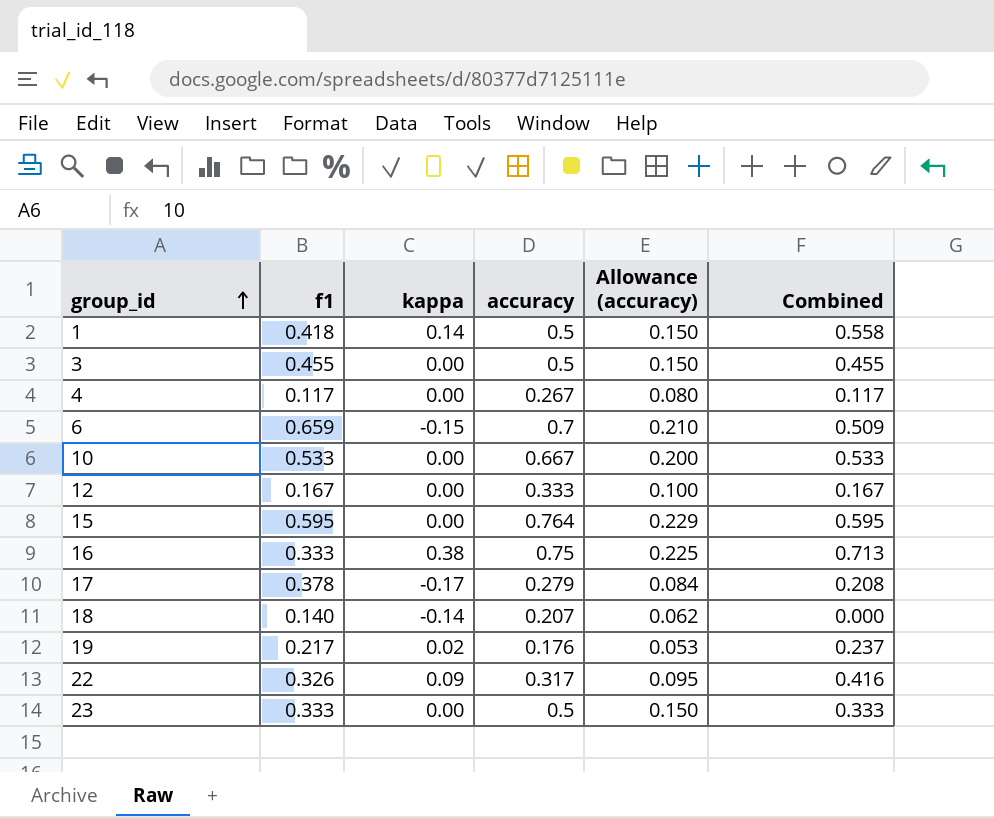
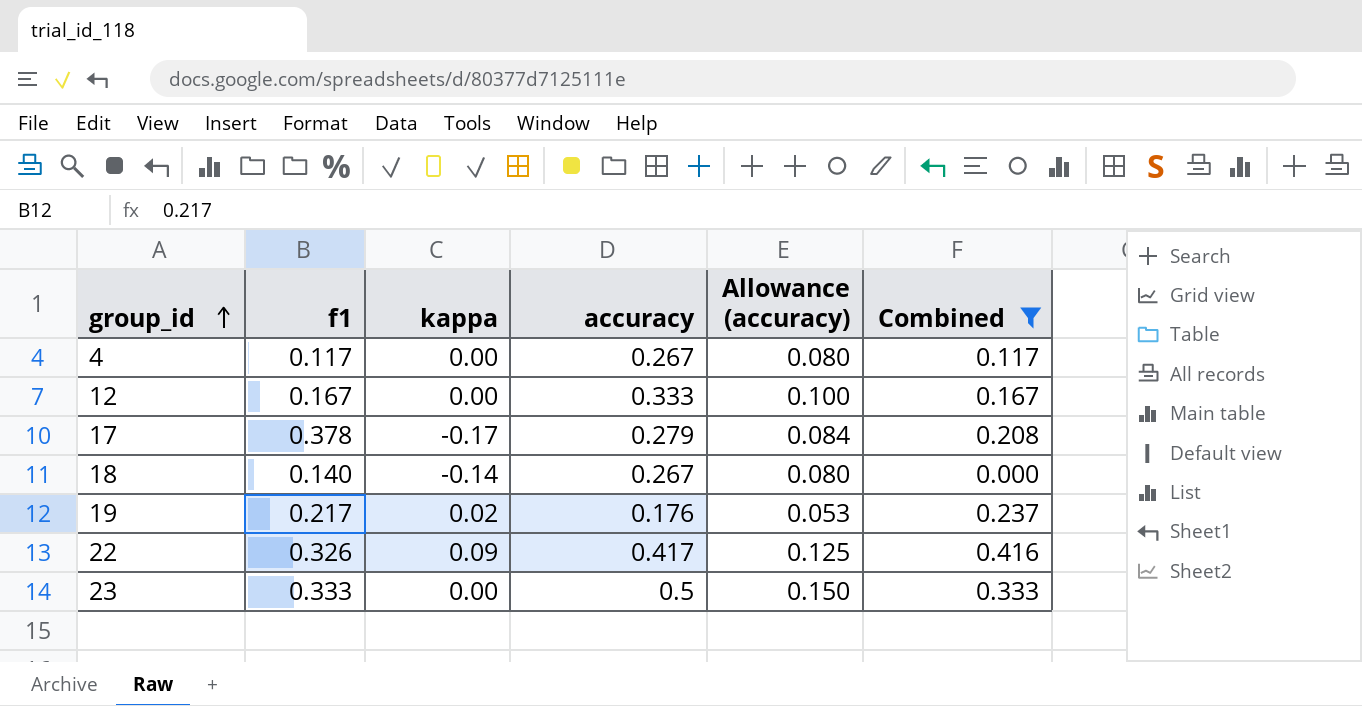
filter: none -> Combined <= 0.416
18 | accuracy: 0.207 -> 0.267
18 | Allowance (accuracy): 0.062 -> 0.080
22 | accuracy: 0.317 -> 0.417
22 | Allowance (accuracy): 0.095 -> 0.125

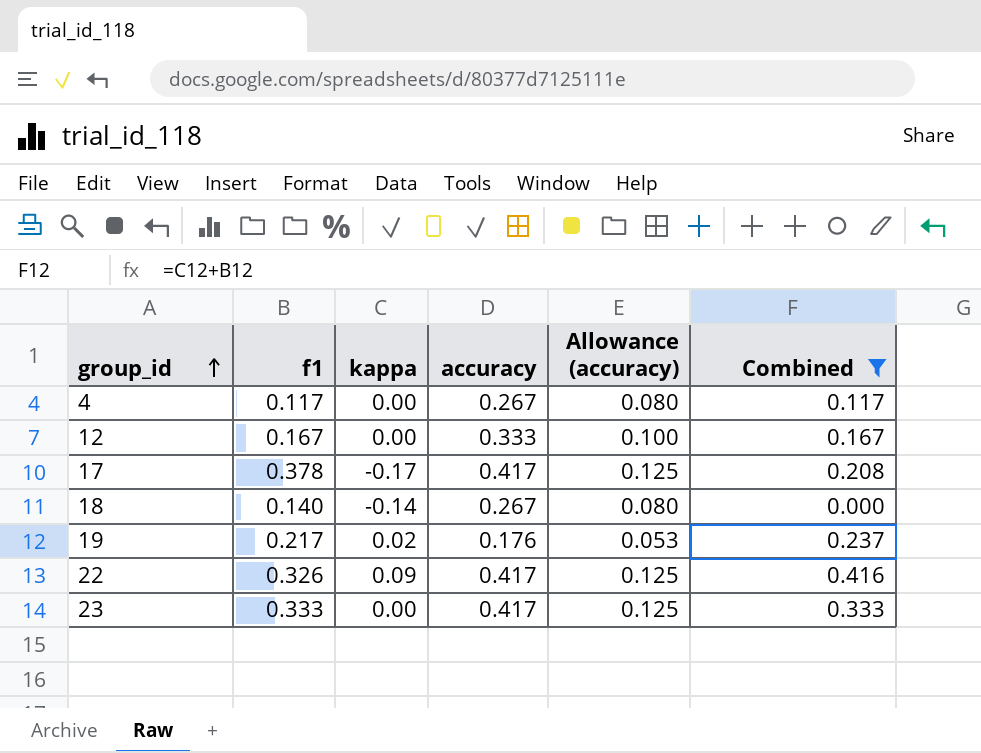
17 | accuracy: 0.279 -> 0.417
17 | Allowance (accuracy): 0.084 -> 0.125
23 | accuracy: 0.5 -> 0.417
23 | Allowance (accuracy): 0.150 -> 0.125

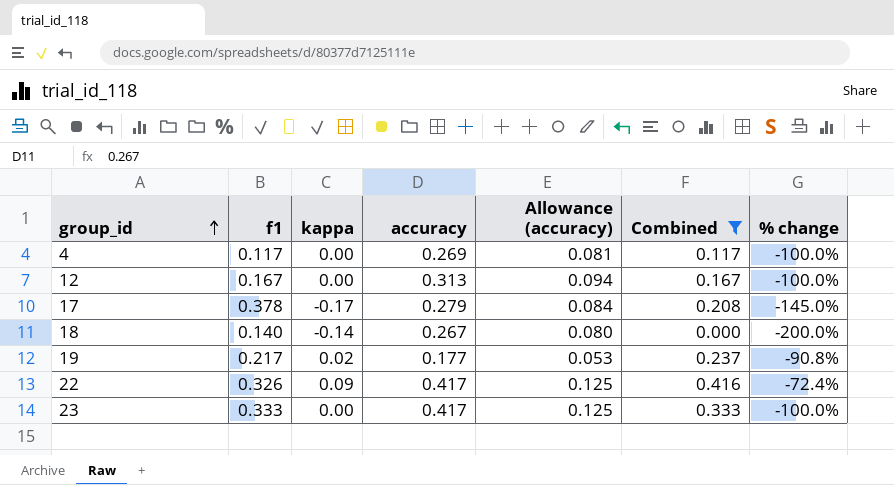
column % change | formula: none -> ([kappa] - [f1]) / [f1]
4 | accuracy: 0.267 -> 0.269
4 | Allowance (accuracy): 0.080 -> 0.081
12 | accuracy: 0.333 -> 0.313
12 | Allowance (accuracy): 0.100 -> 0.094
17 | accuracy: 0.417 -> 0.279
17 | Allowance (accuracy): 0.125 -> 0.084
19 | accuracy: 0.176 -> 0.177

